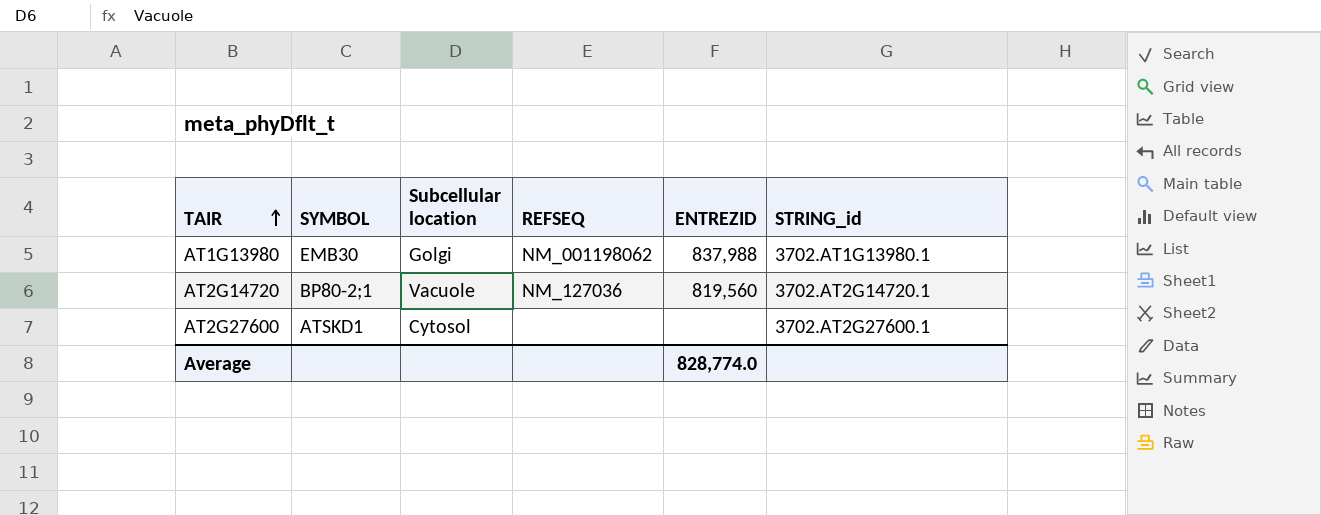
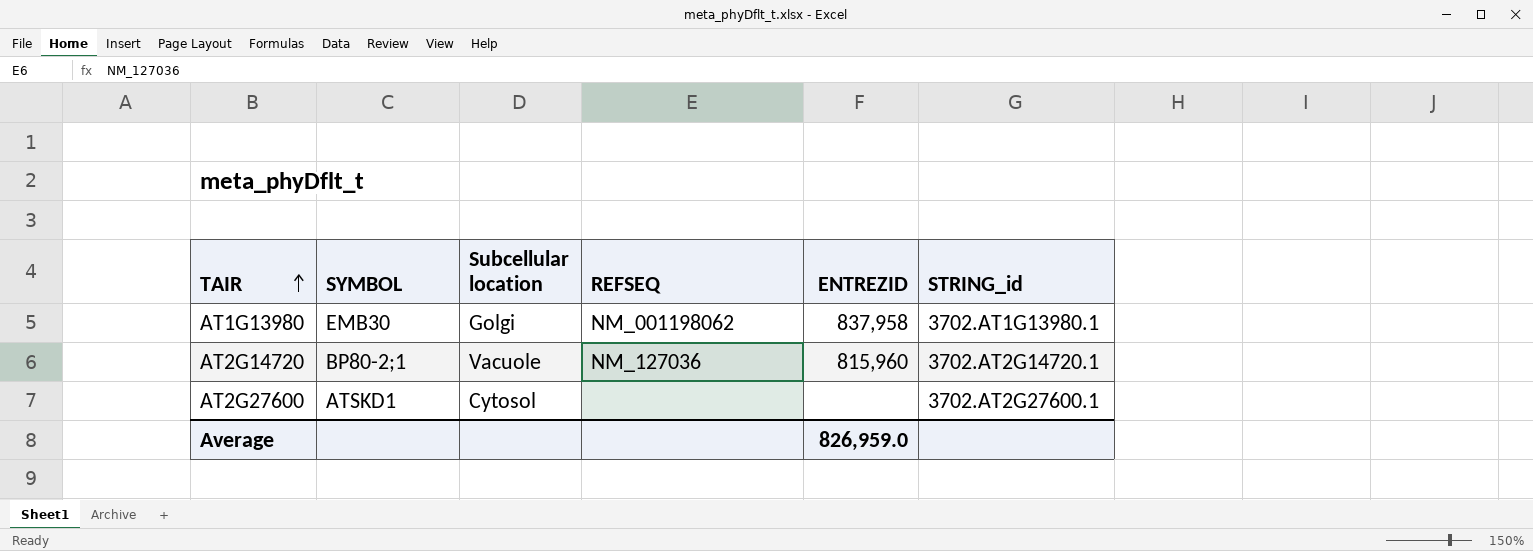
AT1G13980 | ENTREZID: 837,988 -> 837,958
AT2G14720 | ENTREZID: 819,560 -> 815,960
Average | ENTREZID: 828,774.0 -> 826,959.0

